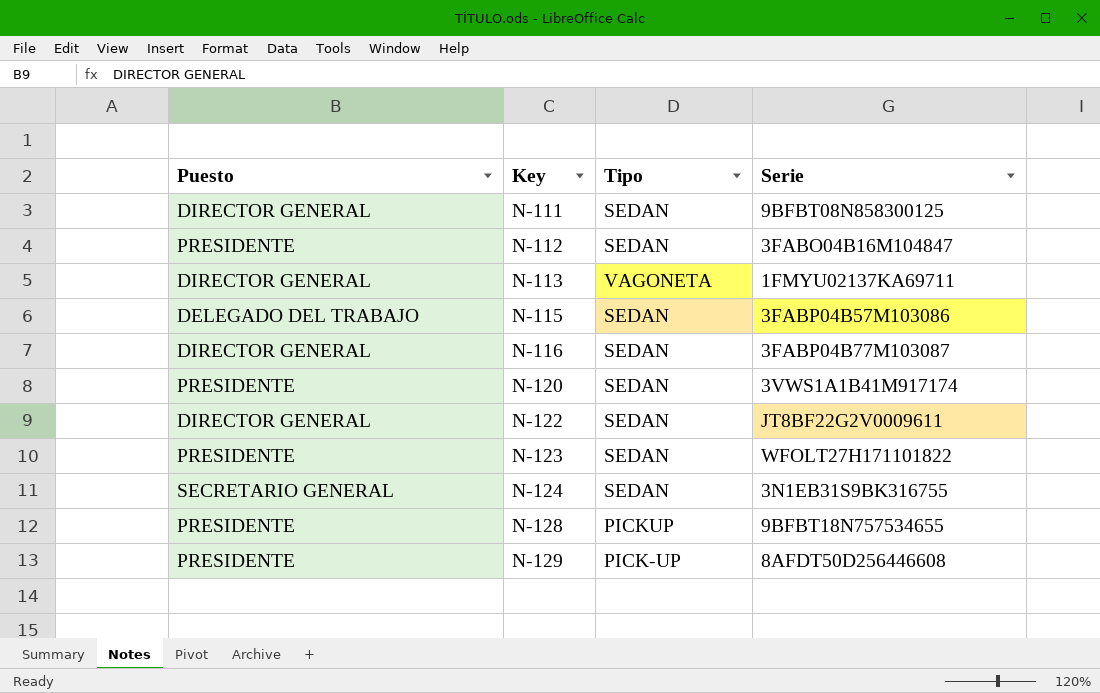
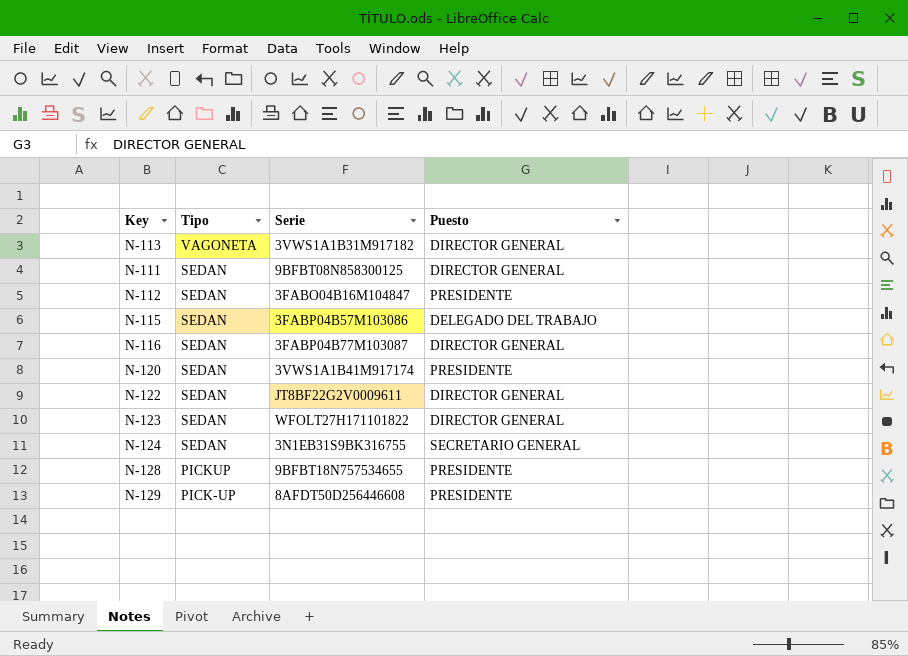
row order: Key ascending -> Tipo descending
column Puesto | position: 1 -> 4
N-113 | Serie: 1FMYU02137KA69711 -> 3VWS1A1B31M917182
N-123 | Puesto: PRESIDENTE -> DIRECTOR GENERAL

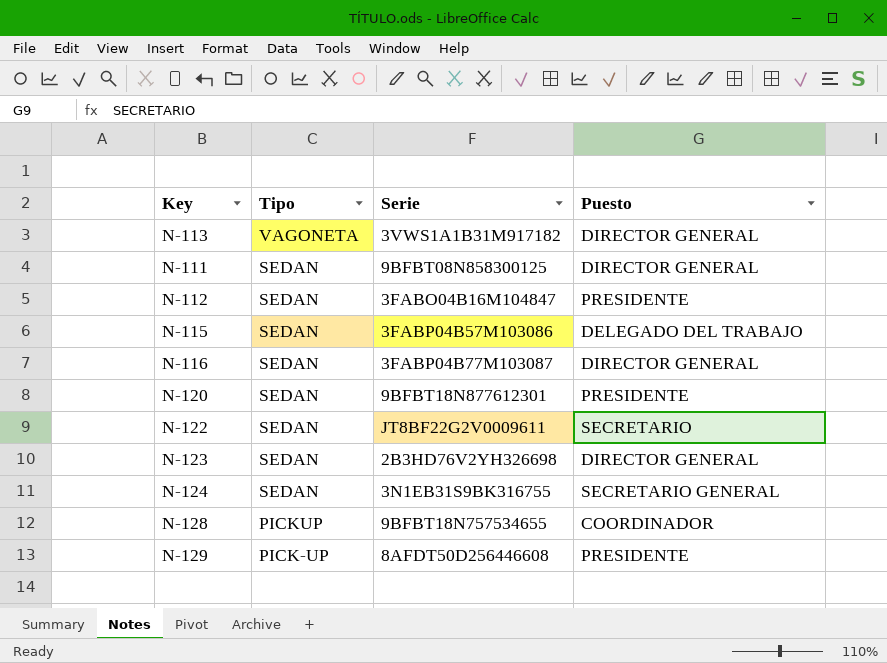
N-120 | Serie: 3VWS1A1B41M917174 -> 9BFBT18N877612301
N-122 | Puesto: DIRECTOR GENERAL -> SECRETARIO
N-123 | Serie: WFOLT27H171101822 -> 2B3HD76V2YH326698
N-128 | Puesto: PRESIDENTE -> COORDINADOR

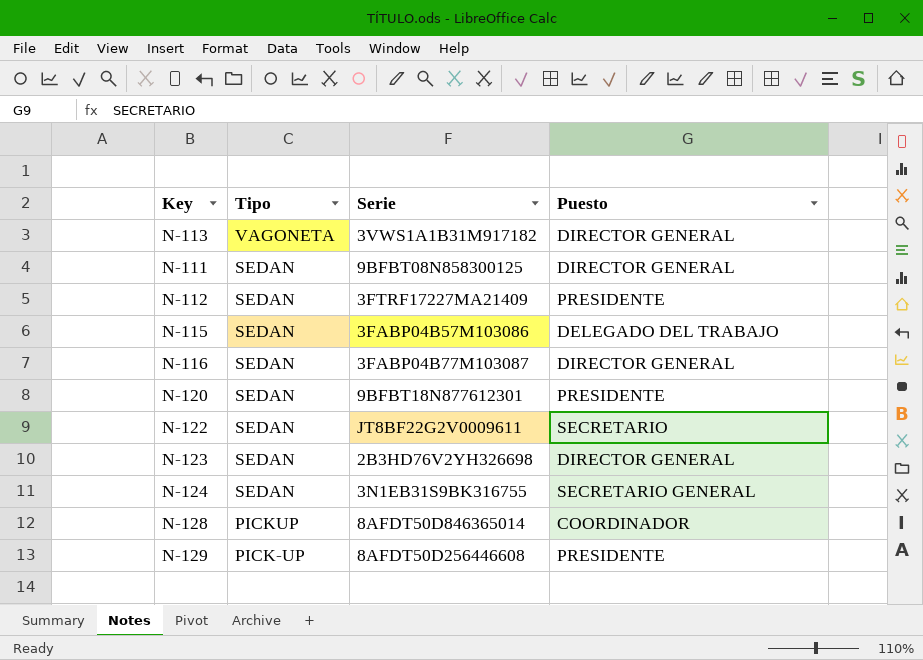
N-112 | Serie: 3FABO04B16M104847 -> 3FTRF17227MA21409
N-128 | Serie: 9BFBT18N757534655 -> 8AFDT50D846365014

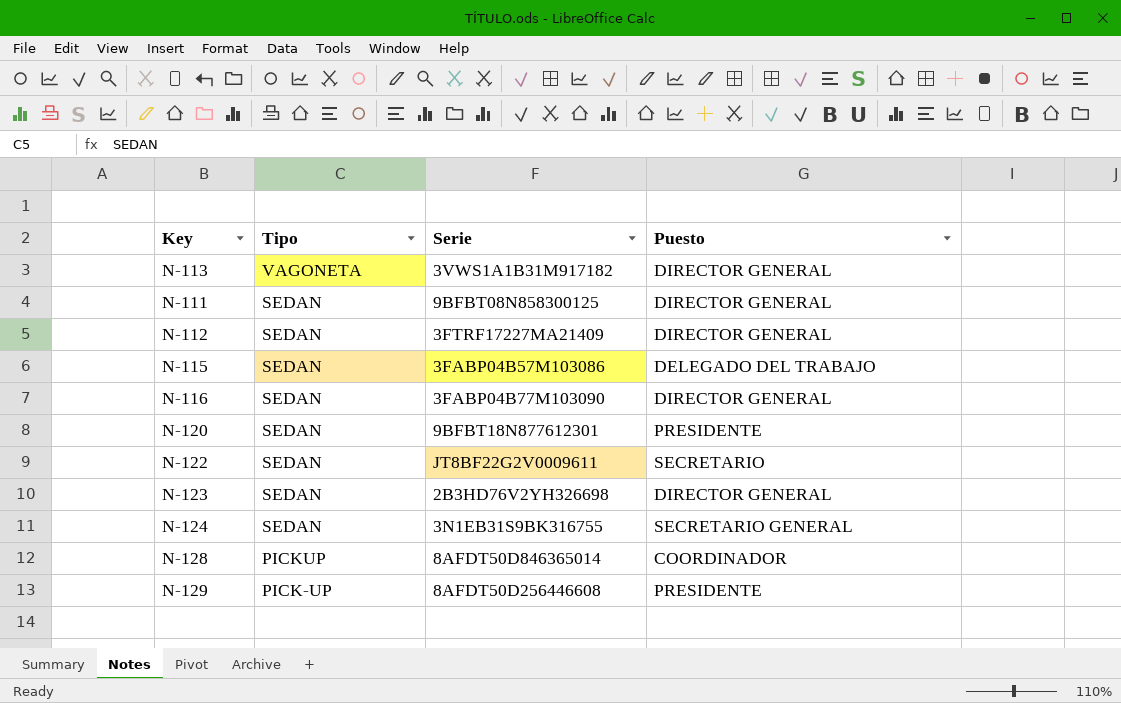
N-112 | Puesto: PRESIDENTE -> DIRECTOR GENERAL
N-116 | Serie: 3FABP04B77M103087 -> 3FABP04B77M103090

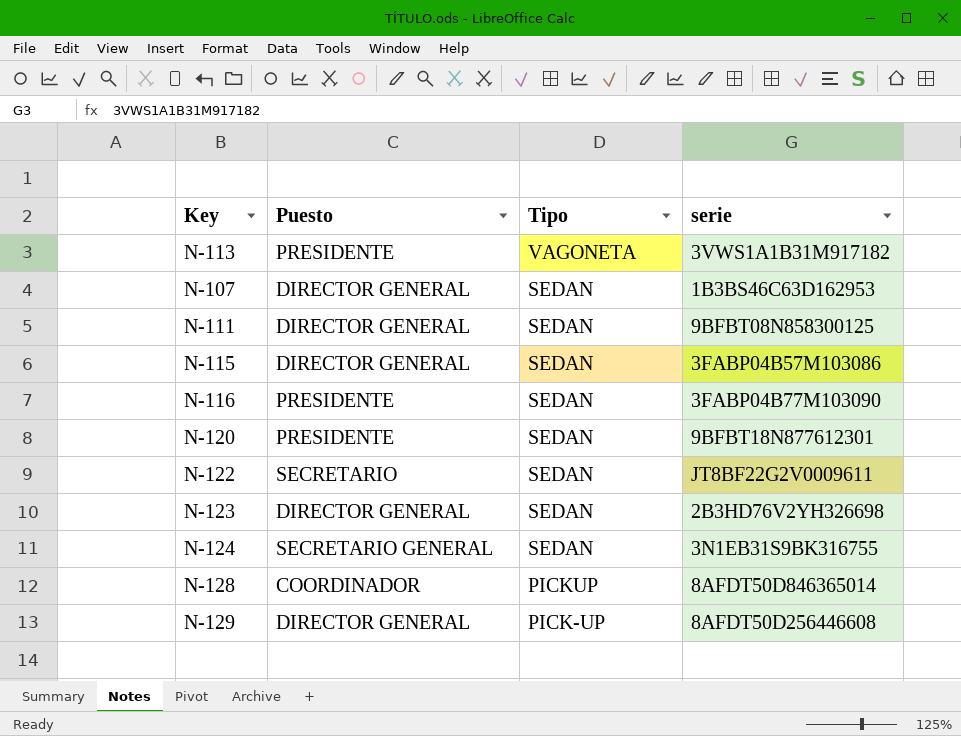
column Puesto | position: 4 -> 2
column name: Serie -> serie
row N-112: SEDAN | 3FTRF17227MA21409 | DIRECTOR GENERAL -> none
N-113 | Puesto: DIRECTOR GENERAL -> PRESIDENTE
row N-107: none -> DIRECTOR GENERAL | SEDAN | 1B3BS46C63D162953
N-115 | Puesto: DELEGADO DEL TRABAJO -> DIRECTOR GENERAL
N-116 | Puesto: DIRECTOR GENERAL -> PRESIDENTE
N-129 | Puesto: PRESIDENTE -> DIRECTOR GENERAL

